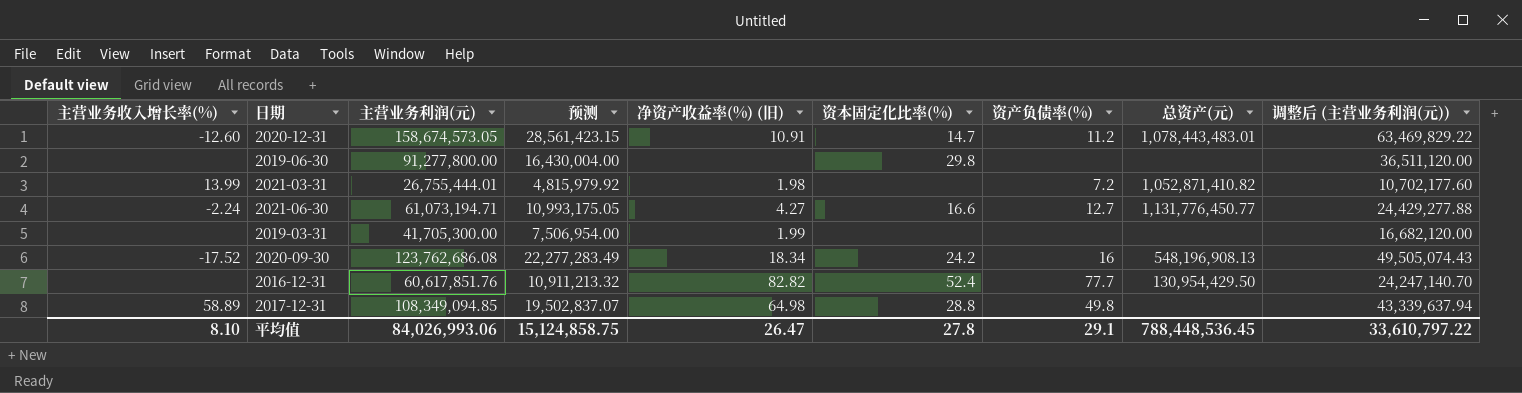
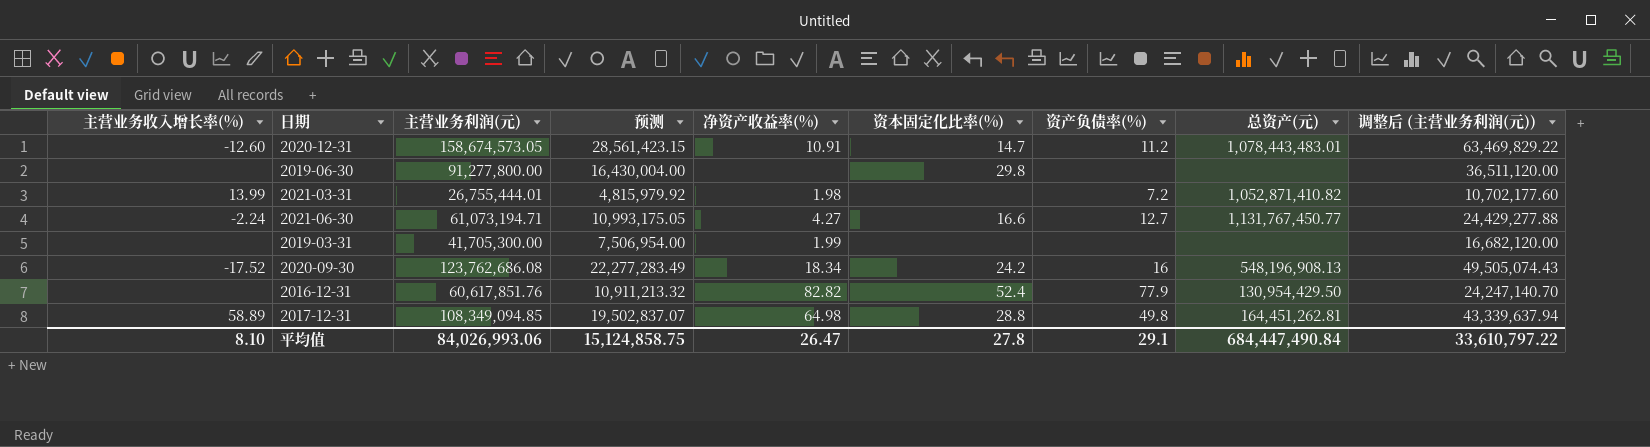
column name: 净资产收益率(%) (旧) -> 净资产收益率(%)
2021-06-30 | 总资产(元): 1,131,776,450.77 -> 1,131,767,450.77
2016-12-31 | 资产负债率(%): 77.7 -> 77.9
2017-12-31 | 总资产(元): none -> 164,451,262.81
平均值 | 总资产(元): 788,448,536.45 -> 684,447,490.84

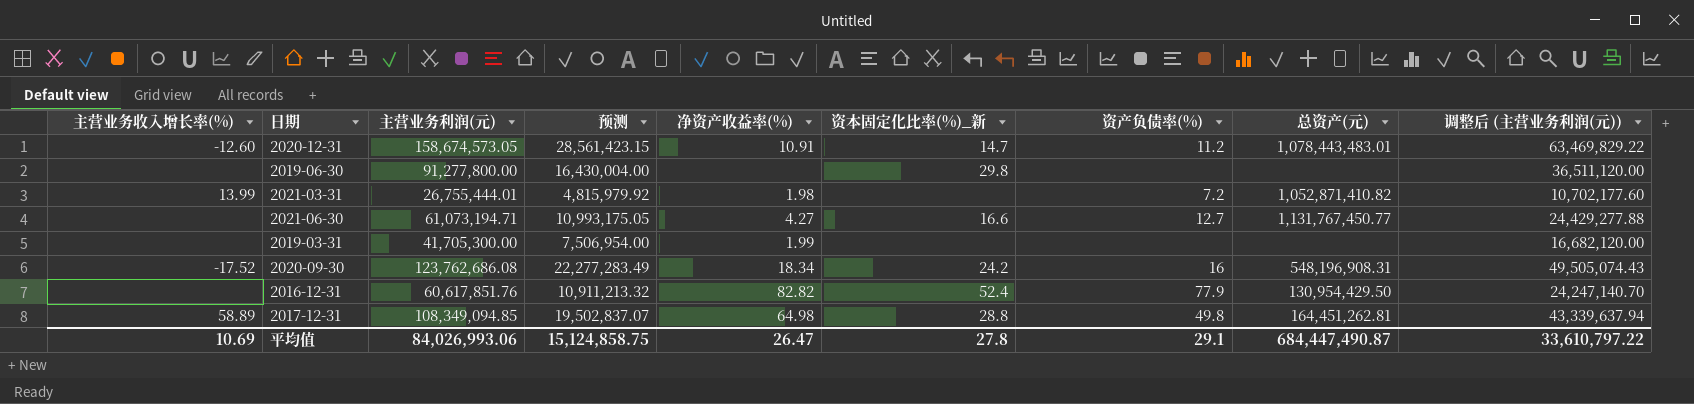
column name: 资本固定化比率(%) -> 资本固定化比率(%)_新
2021-06-30 | 主营业务收入增长率(%): -2.24 -> none
2020-09-30 | 总资产(元): 548,196,908.13 -> 548,196,908.31
平均值 | 主营业务收入增长率(%): 8.10 -> 10.69
平均值 | 总资产(元): 684,447,490.84 -> 684,447,490.87

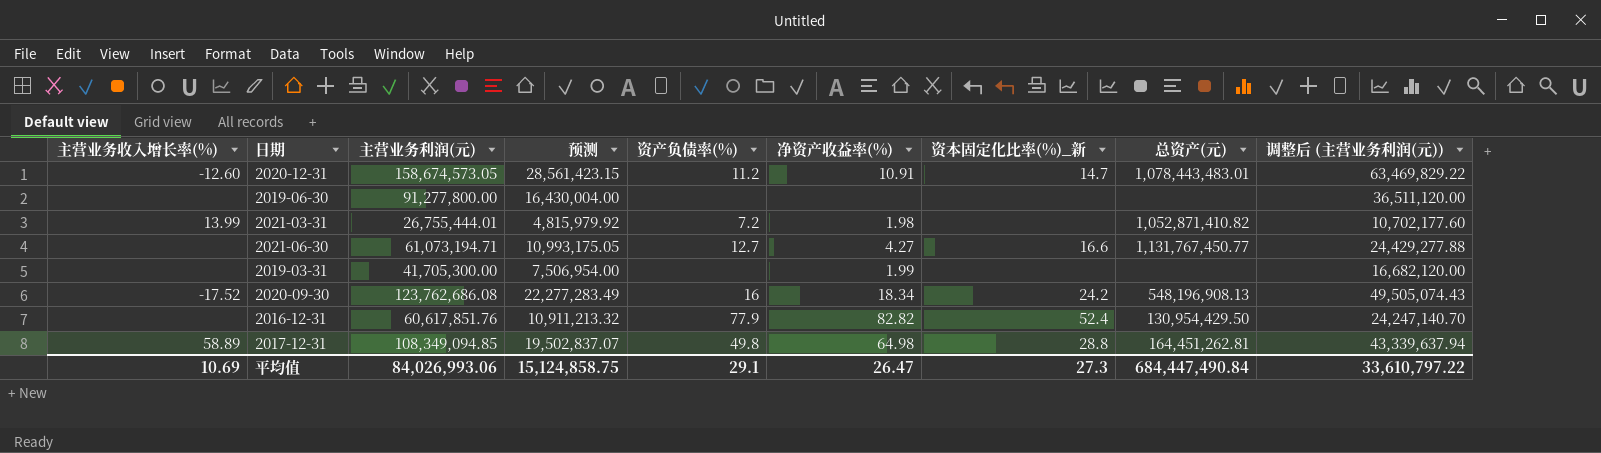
column 资产负债率(%) | position: 7 -> 5
2019-06-30 | 资本固定化比率(%)_新: 29.8 -> none
2020-09-30 | 总资产(元): 548,196,908.31 -> 548,196,908.13
平均值 | 资本固定化比率(%)_新: 27.8 -> 27.3
平均值 | 总资产(元): 684,447,490.87 -> 684,447,490.84

